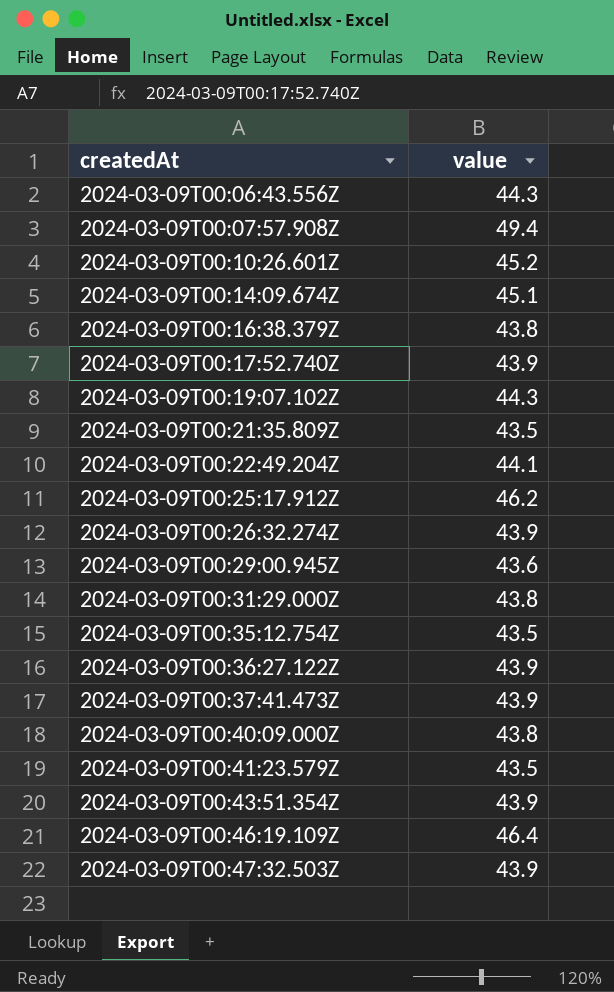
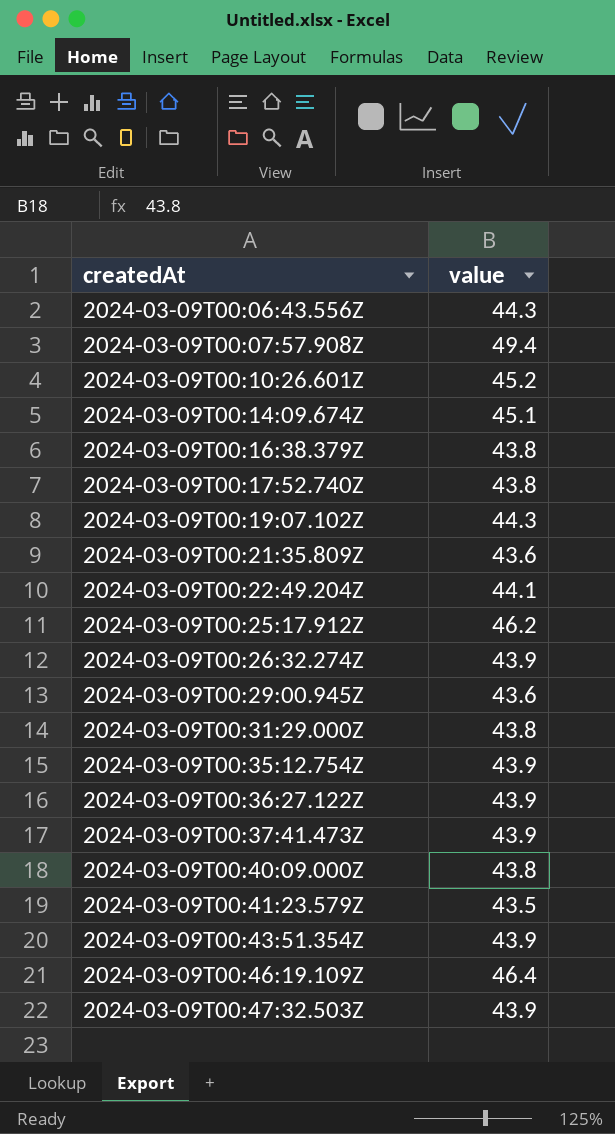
2024-03-09T00:17:52.740Z | value: 43.9 -> 43.8
2024-03-09T00:21:35.809Z | value: 43.5 -> 43.6
2024-03-09T00:35:12.754Z | value: 43.5 -> 43.9

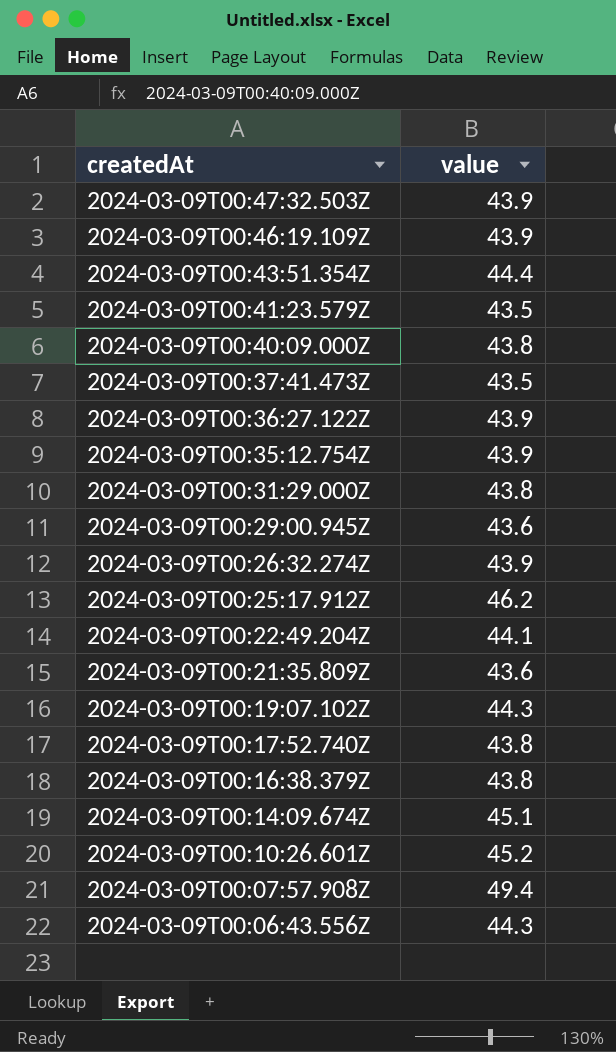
row order: createdAt ascending -> createdAt descending
2024-03-09T00:46:19.109Z | value: 46.4 -> 43.9
2024-03-09T00:43:51.354Z | value: 43.9 -> 44.4
2024-03-09T00:37:41.473Z | value: 43.9 -> 43.5

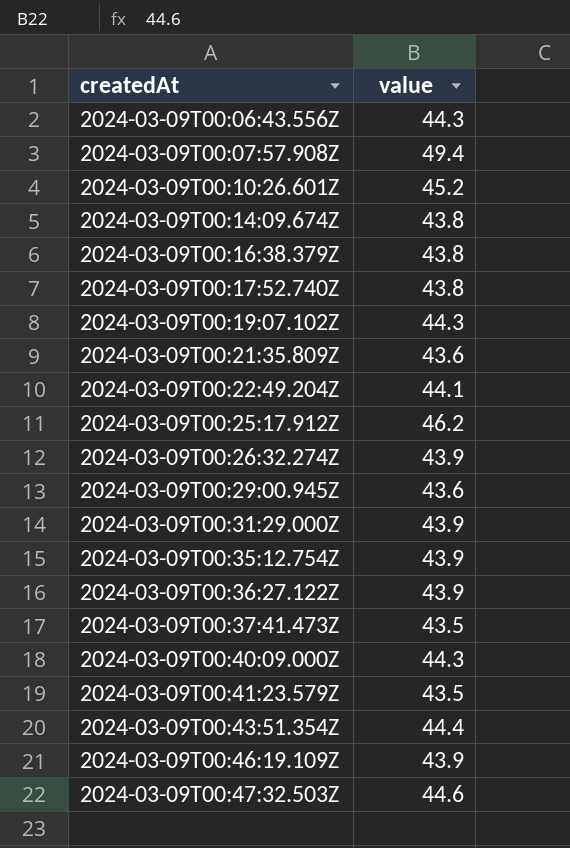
row order: createdAt descending -> createdAt ascending
2024-03-09T00:14:09.674Z | value: 45.1 -> 43.8
2024-03-09T00:31:29.000Z | value: 43.8 -> 43.9
2024-03-09T00:40:09.000Z | value: 43.8 -> 44.3
2024-03-09T00:47:32.503Z | value: 43.9 -> 44.6

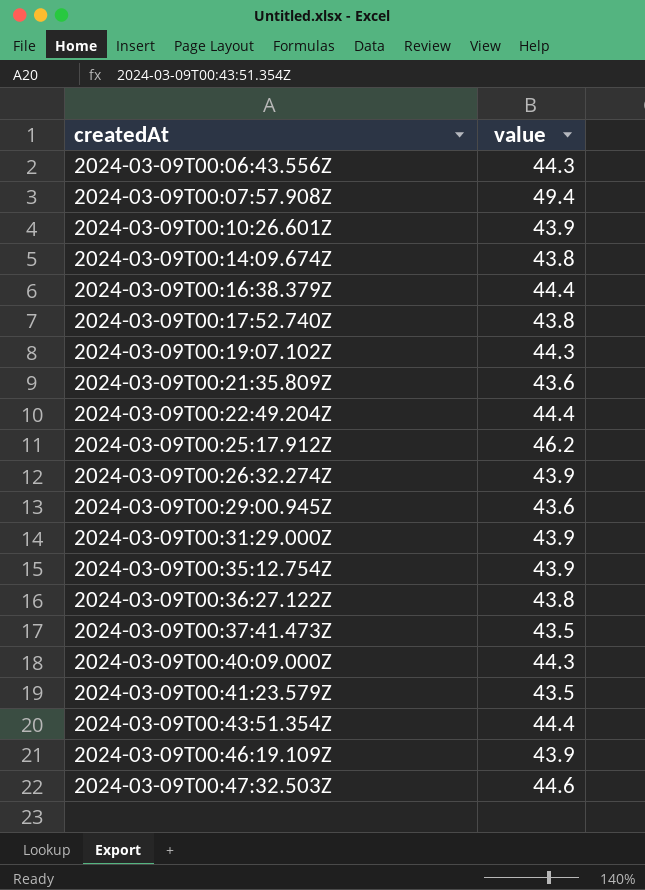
2024-03-09T00:10:26.601Z | value: 45.2 -> 43.9
2024-03-09T00:16:38.379Z | value: 43.8 -> 44.4
2024-03-09T00:22:49.204Z | value: 44.1 -> 44.4
2024-03-09T00:36:27.122Z | value: 43.9 -> 43.8

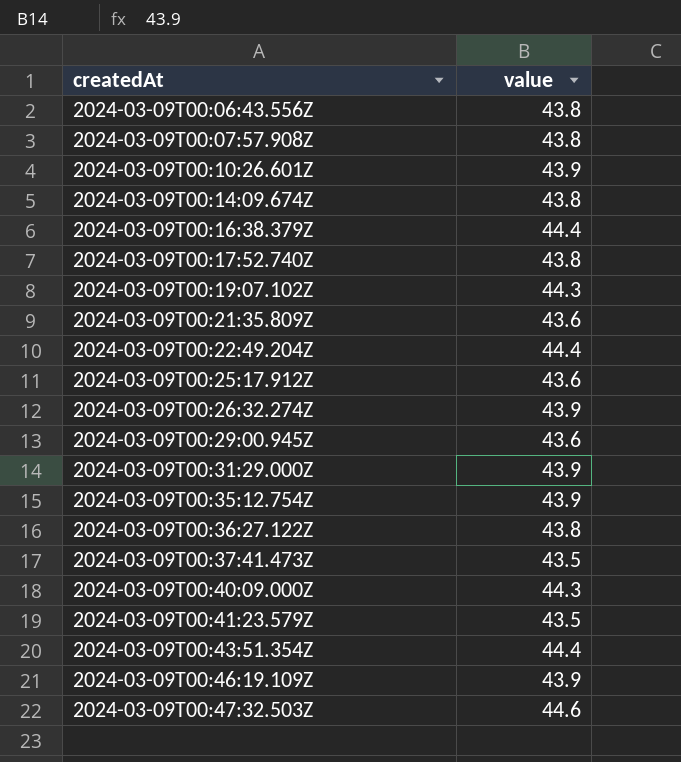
2024-03-09T00:06:43.556Z | value: 44.3 -> 43.8
2024-03-09T00:07:57.908Z | value: 49.4 -> 43.8
2024-03-09T00:25:17.912Z | value: 46.2 -> 43.6

